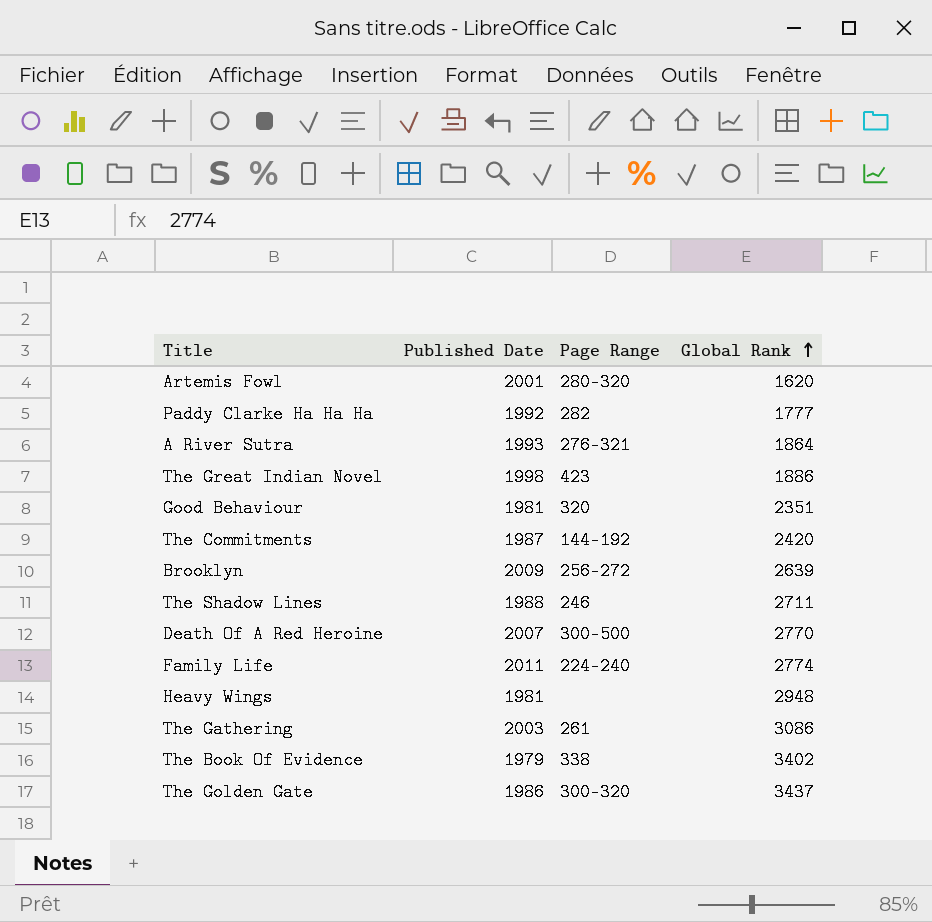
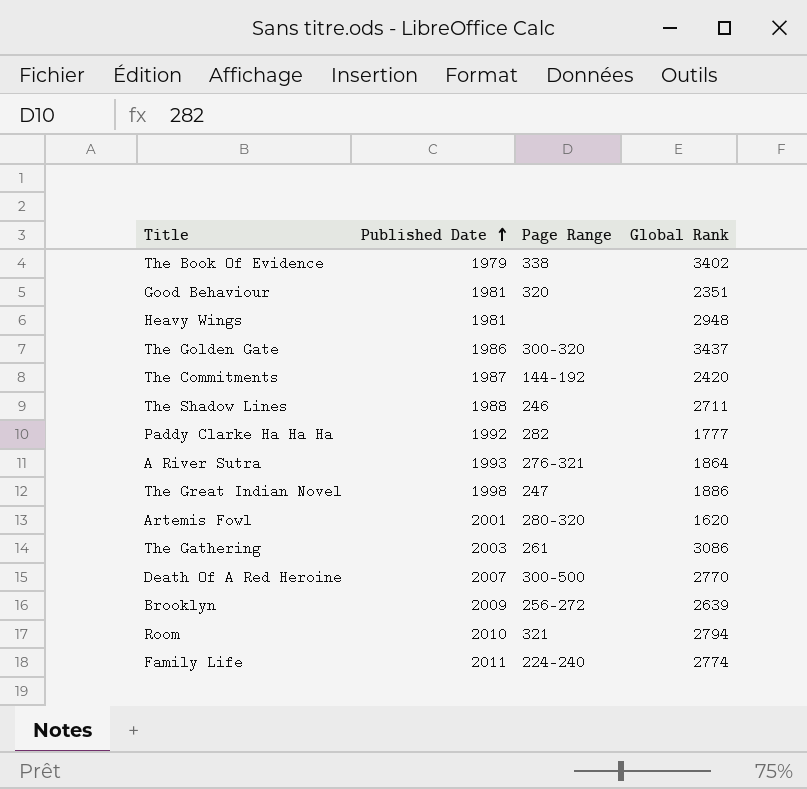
row order: Global Rank ascending -> Published Date ascending
The Great Indian Novel | Page Range: 423 -> 247
row Room: none -> 2010 | 321 | 2794

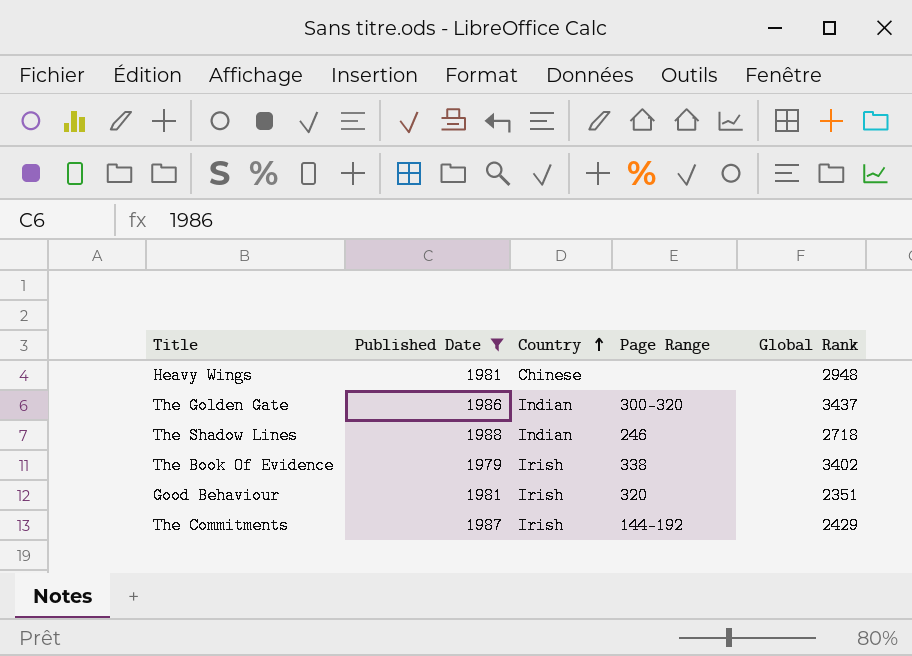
filter: none -> Published Date <= 1988
row order: Published Date ascending -> Country ascending
column Country | position: none -> 3
The Shadow Lines | Global Rank: 2711 -> 2718
The Commitments | Global Rank: 2420 -> 2429

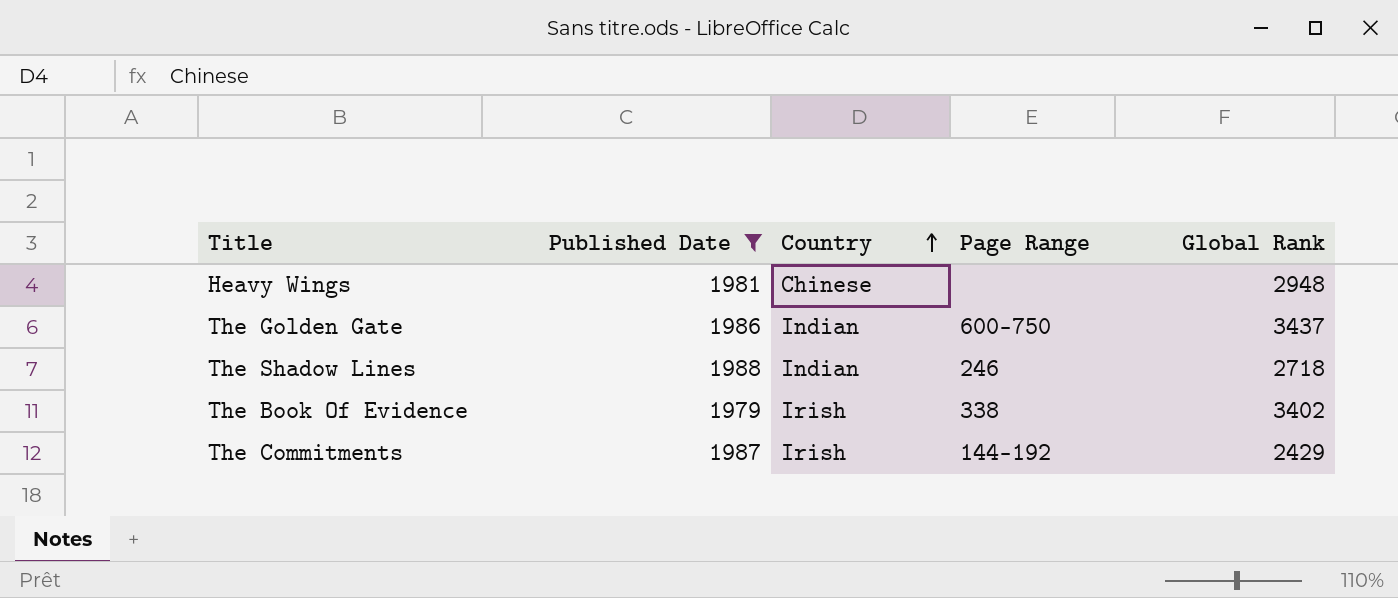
row Good Behaviour: 1981 | Irish | 320 | 2351 -> none
The Golden Gate | Page Range: 300-320 -> 600-750

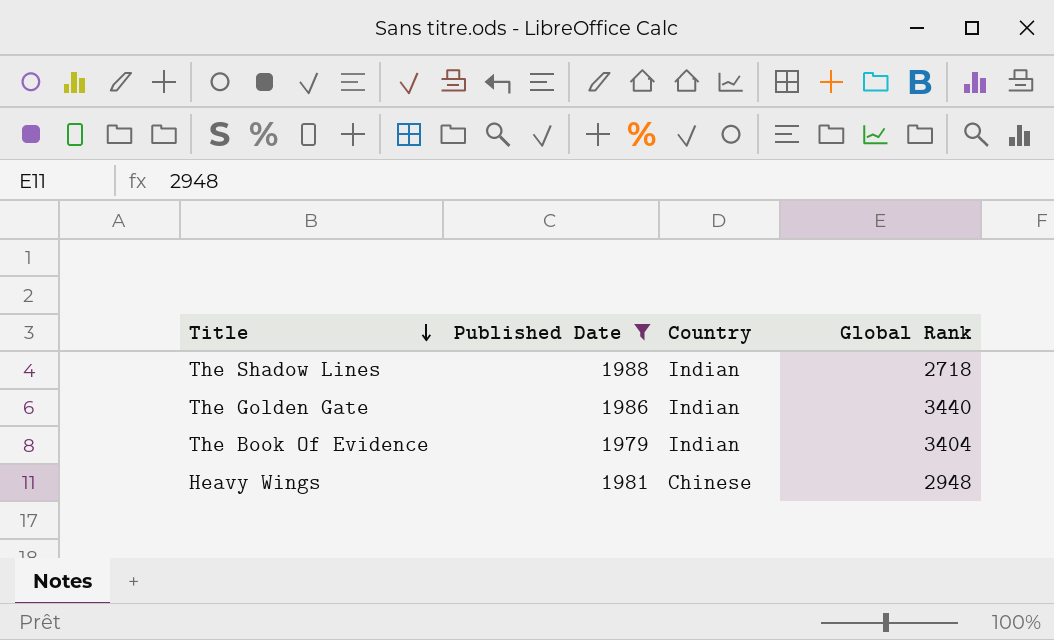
row order: Country ascending -> Title descending
column Page Range | position: 4 -> none
row The Commitments: 1987 | Irish | 144-192 | 2429 -> none
The Golden Gate | Global Rank: 3437 -> 3440
The Book Of Evidence | Country: Irish -> Indian
The Book Of Evidence | Global Rank: 3402 -> 3404

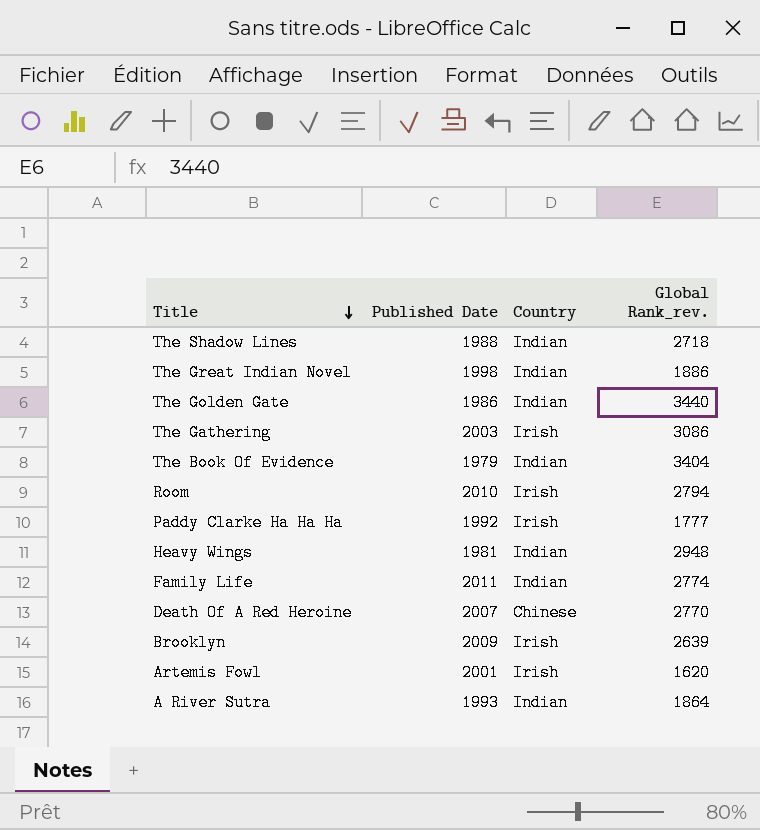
filter: Published Date <= 1988 -> none
column name: Global Rank -> Global Rank_rev.
Heavy Wings | Country: Chinese -> Indian

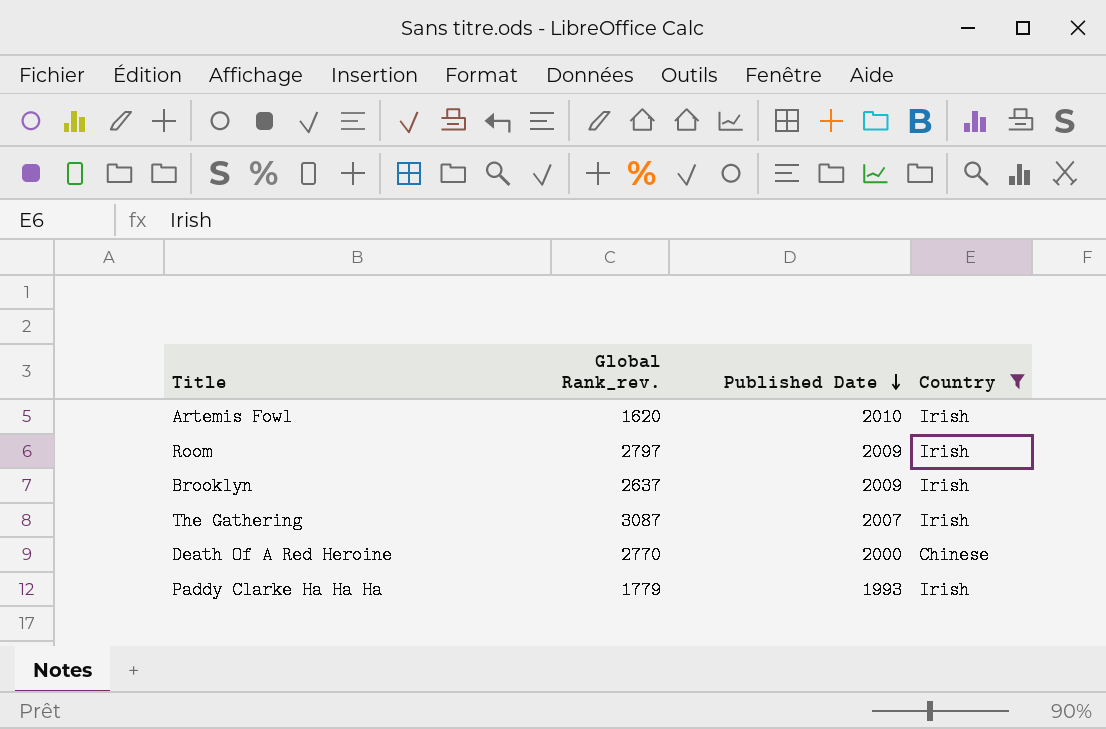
filter: none -> Country != Indian
row order: Title descending -> Published Date descending
column Global Rank_rev. | position: 4 -> 2
Artemis Fowl | Published Date: 2001 -> 2010
Room | Global Rank_rev.: 2794 -> 2797
Room | Published Date: 2010 -> 2009
Brooklyn | Global Rank_rev.: 2639 -> 2637
The Gathering | Global Rank_rev.: 3086 -> 3087
The Gathering | Published Date: 2003 -> 2007
Death Of A Red Heroine | Published Date: 2007 -> 2000
Paddy Clarke Ha Ha Ha | Global Rank_rev.: 1777 -> 1779
Paddy Clarke Ha Ha Ha | Published Date: 1992 -> 1993

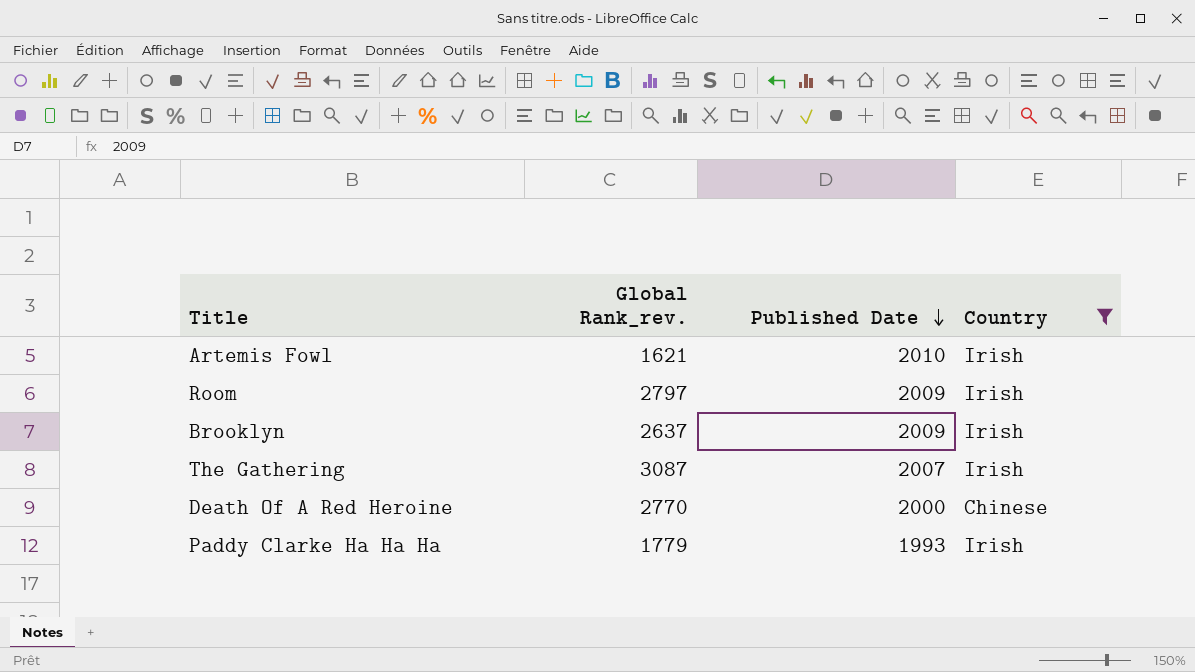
Artemis Fowl | Global Rank_rev.: 1620 -> 1621

